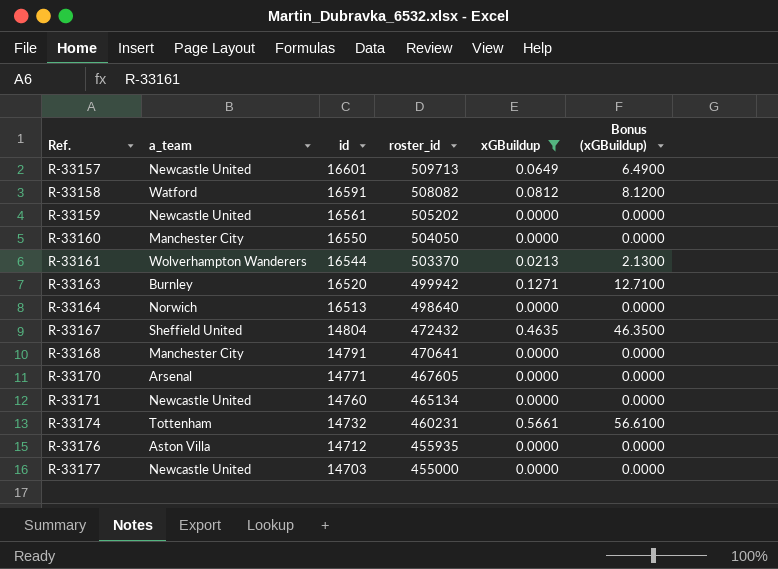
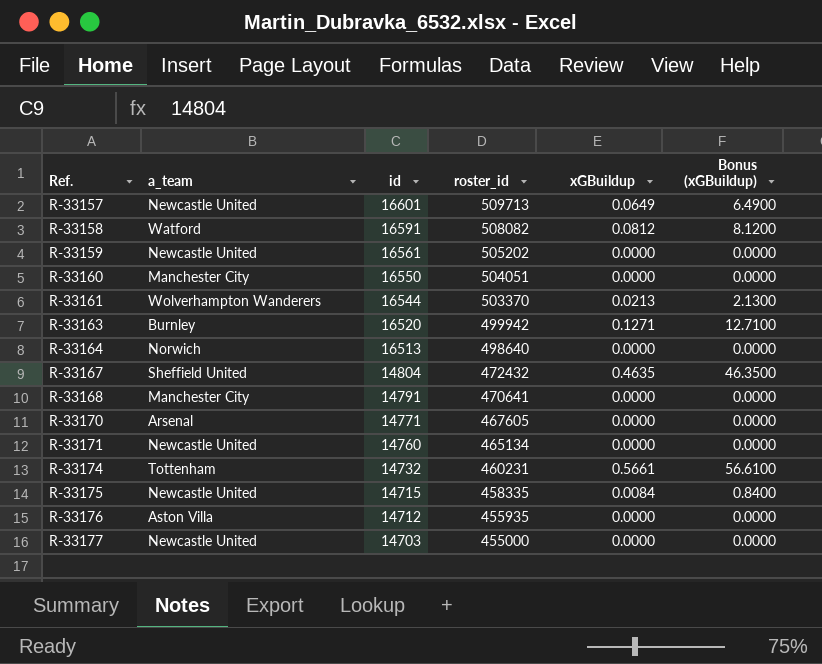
filter: xGBuildup != 0.0084 -> none
R-33160 | roster_id: 504050 -> 504051

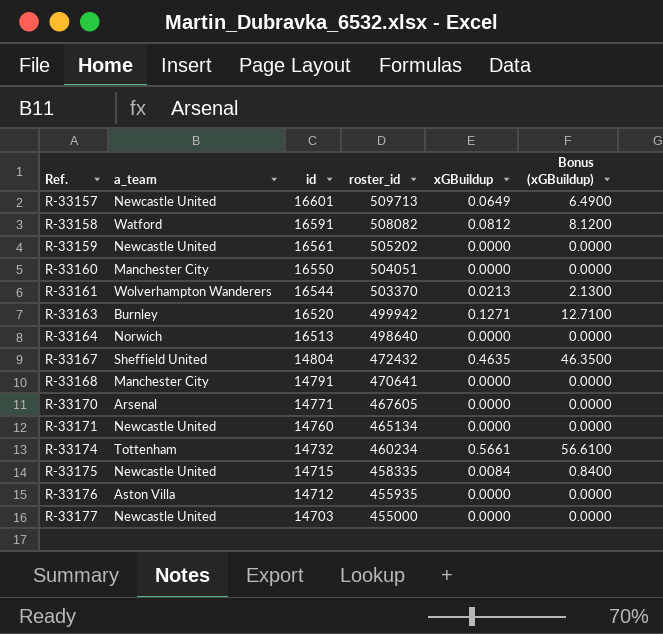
R-33174 | roster_id: 460231 -> 460234

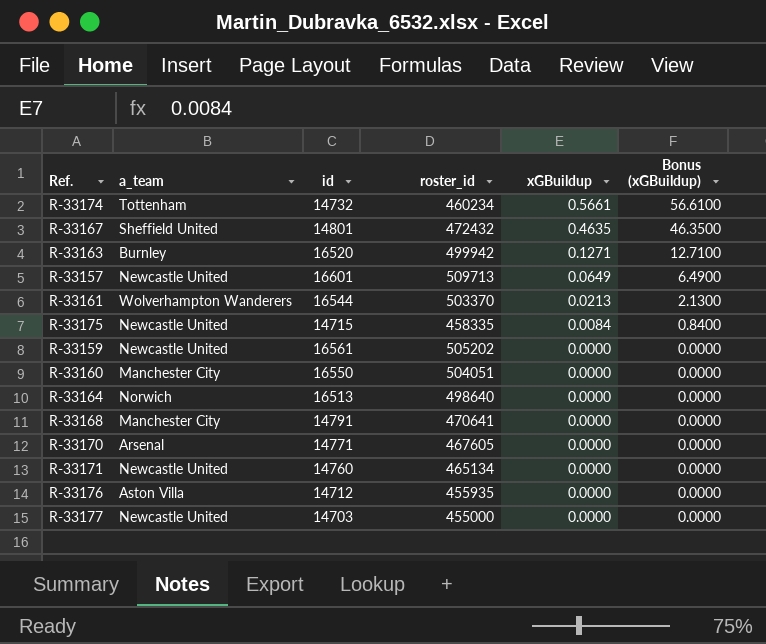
row order: Ref. ascending -> xGBuildup descending
row R-33158: Watford | 16591 | 508082 | 0.0812 | 8.1200 -> none
R-33167 | id: 14804 -> 14801

